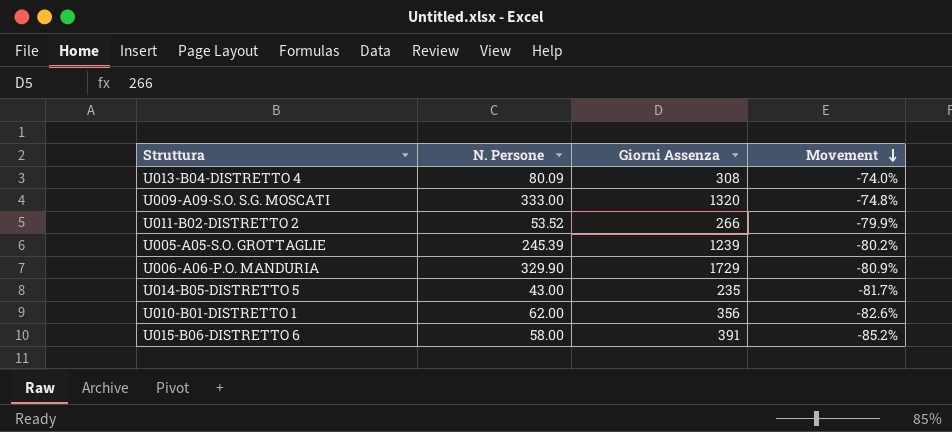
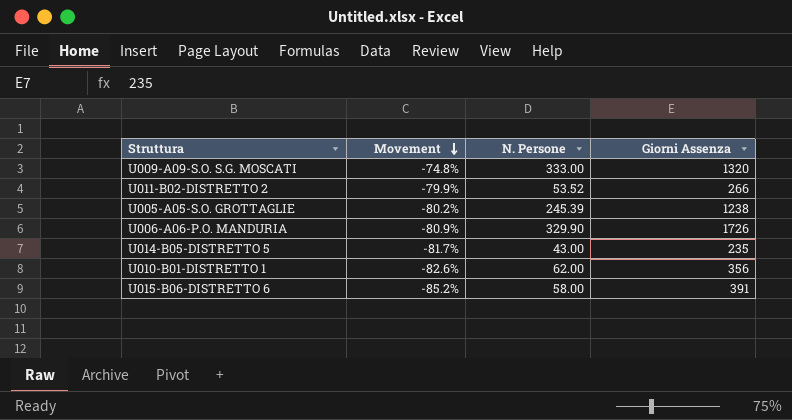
column Movement | position: 4 -> 2
row U013-B04-DISTRETTO 4: 80.09 | 308 | -74.0% -> none
U005-A05-S.O. GROTTAGLIE | Giorni Assenza: 1239 -> 1238
U006-A06-P.O. MANDURIA | Giorni Assenza: 1729 -> 1726

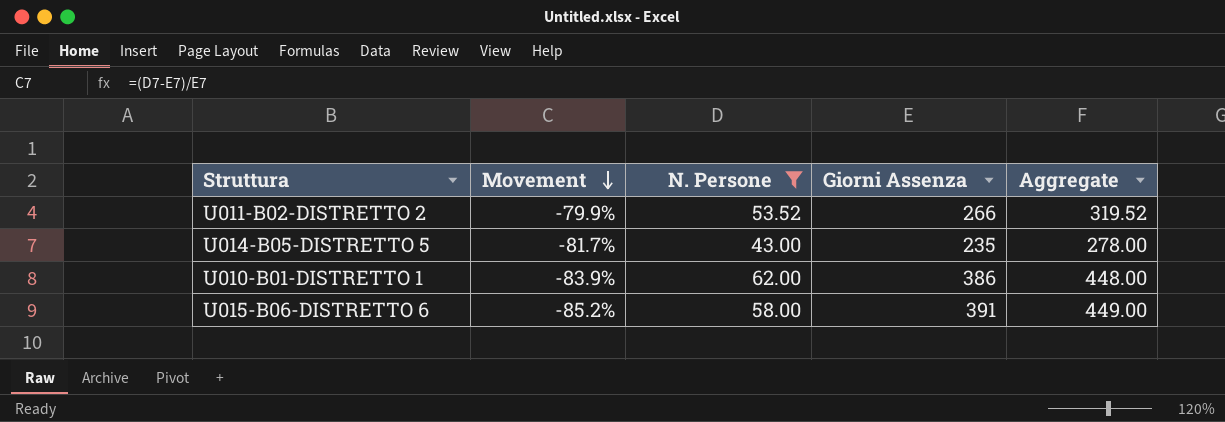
filter: none -> N. Persone <= 62.00
column Aggregate | formula: none -> [N. Persone] + [Giorni Assenza]
U010-B01-DISTRETTO 1 | Movement: -82.6% -> -83.9%
U010-B01-DISTRETTO 1 | Giorni Assenza: 356 -> 386

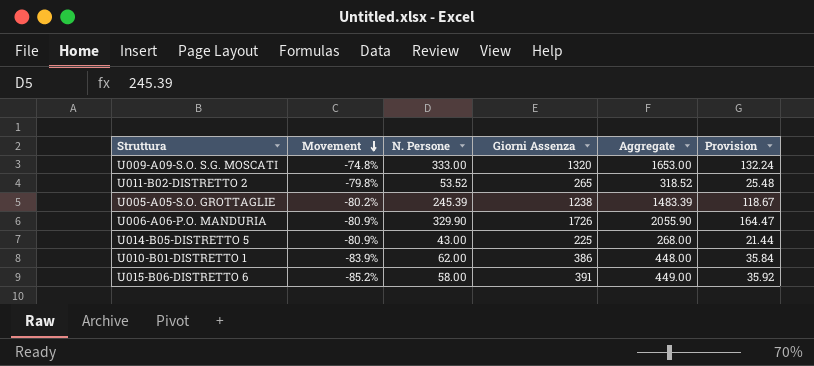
filter: N. Persone <= 62.00 -> none
column Provision | formula: none -> [Aggregate] * 0.08
U011-B02-DISTRETTO 2 | Movement: -79.9% -> -79.8%
U011-B02-DISTRETTO 2 | Giorni Assenza: 266 -> 265
U011-B02-DISTRETTO 2 | Aggregate: 319.52 -> 318.52
U014-B05-DISTRETTO 5 | Movement: -81.7% -> -80.9%
U014-B05-DISTRETTO 5 | Giorni Assenza: 235 -> 225
U014-B05-DISTRETTO 5 | Aggregate: 278.00 -> 268.00

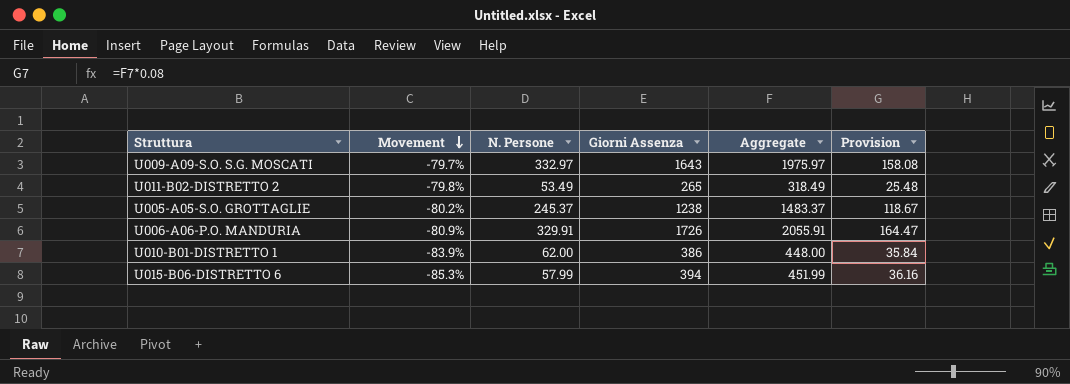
row U014-B05-DISTRETTO 5: -80.9% | 43.00 | 225 | 268.00 | 21.44 -> none
U009-A09-S.O. S.G. MOSCATI | Movement: -74.8% -> -79.7%
U009-A09-S.O. S.G. MOSCATI | N. Persone: 333.00 -> 332.97
U009-A09-S.O. S.G. MOSCATI | Giorni Assenza: 1320 -> 1643
U009-A09-S.O. S.G. MOSCATI | Aggregate: 1653.00 -> 1975.97
U009-A09-S.O. S.G. MOSCATI | Provision: 132.24 -> 158.08
U011-B02-DISTRETTO 2 | N. Persone: 53.52 -> 53.49
U011-B02-DISTRETTO 2 | Aggregate: 318.52 -> 318.49
U005-A05-S.O. GROTTAGLIE | N. Persone: 245.39 -> 245.37
U005-A05-S.O. GROTTAGLIE | Aggregate: 1483.39 -> 1483.37
U006-A06-P.O. MANDURIA | N. Persone: 329.90 -> 329.91
U006-A06-P.O. MANDURIA | Aggregate: 2055.90 -> 2055.91
U015-B06-DISTRETTO 6 | Movement: -85.2% -> -85.3%
U015-B06-DISTRETTO 6 | N. Persone: 58.00 -> 57.99
U015-B06-DISTRETTO 6 | Giorni Assenza: 391 -> 394
U015-B06-DISTRETTO 6 | Aggregate: 449.00 -> 451.99
U015-B06-DISTRETTO 6 | Provision: 35.92 -> 36.16

